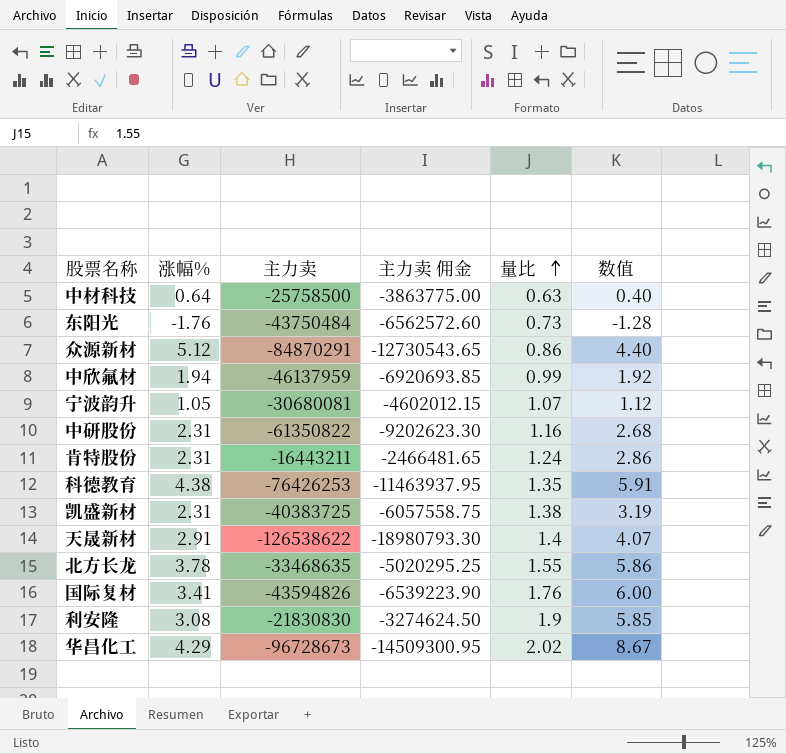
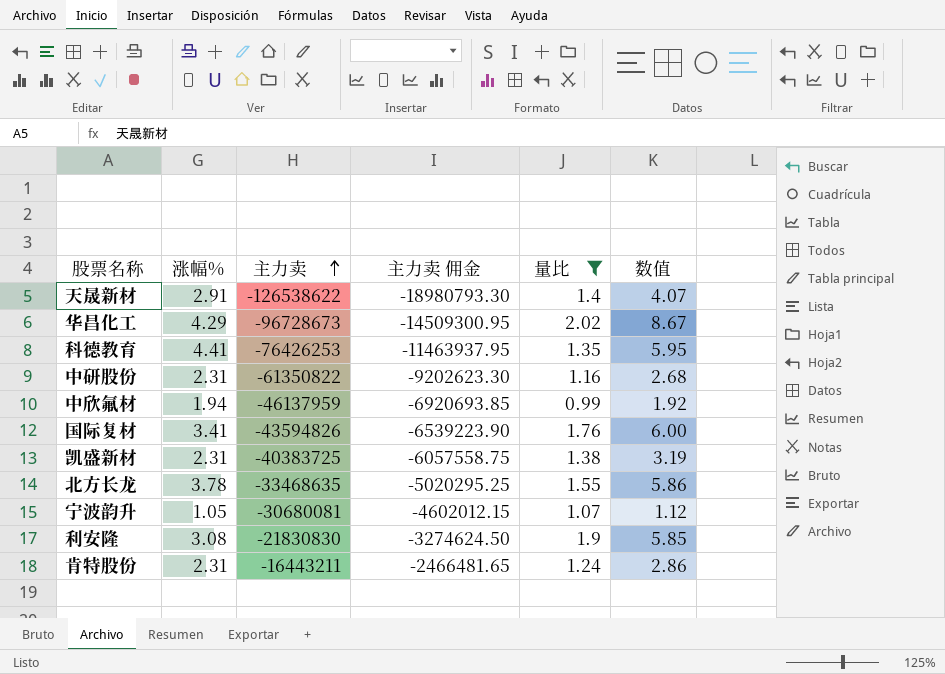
filter: none -> 量比 >= 0.99
row order: 量比 ascending -> 主力卖 ascending
科德教育 | 涨幅%: 4.38 -> 4.41
科德教育 | 数值: 5.91 -> 5.95

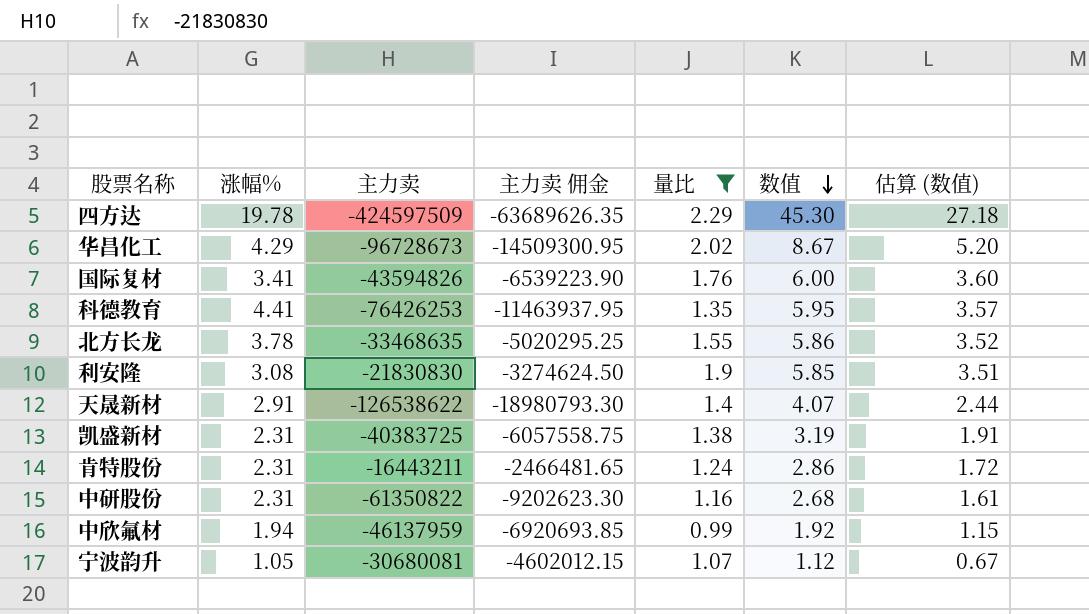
row order: 主力卖 ascending -> 数值 descending
column 估算 (数值) | formula: none -> [数值] * 0.6
row 四方达: none -> 19.78 | -424597509 | -63689626.35 | 2.29 | 45.30 | 27.18

